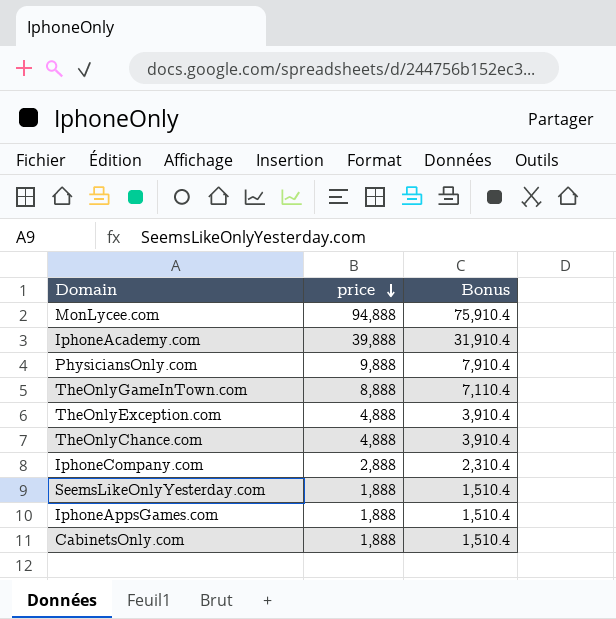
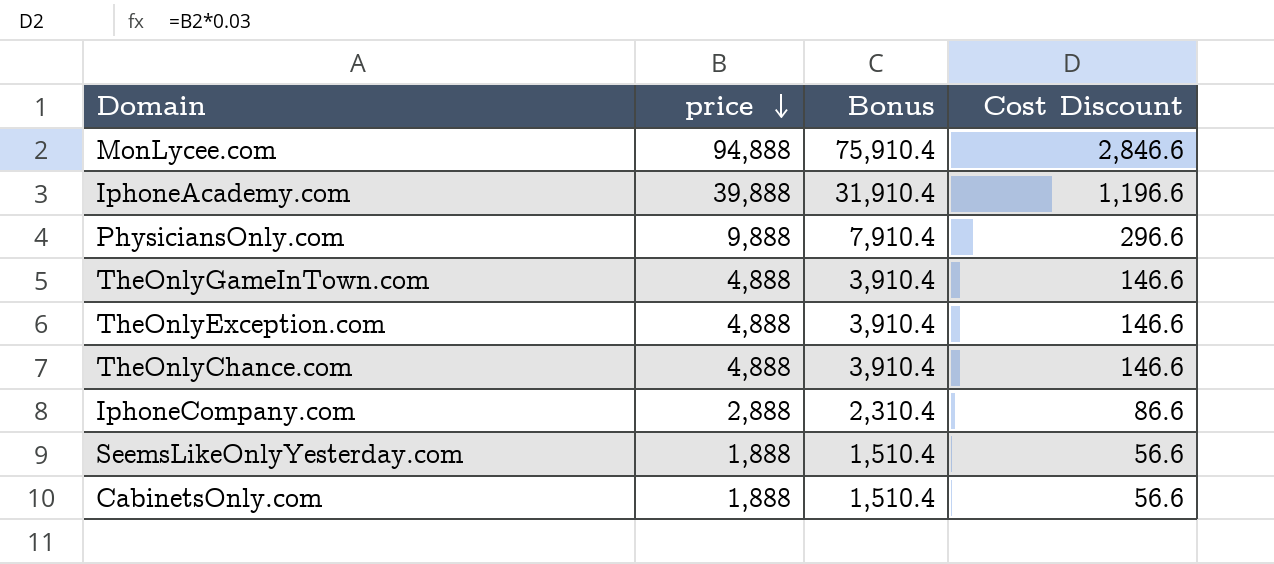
column Cost Discount | formula: none -> [price] * 0.03
row IphoneAppsGames.com: 1,888 | 1,510.4 -> none
TheOnlyGameInTown.com | price: 8,888 -> 4,888
TheOnlyGameInTown.com | Bonus: 7,110.4 -> 3,910.4

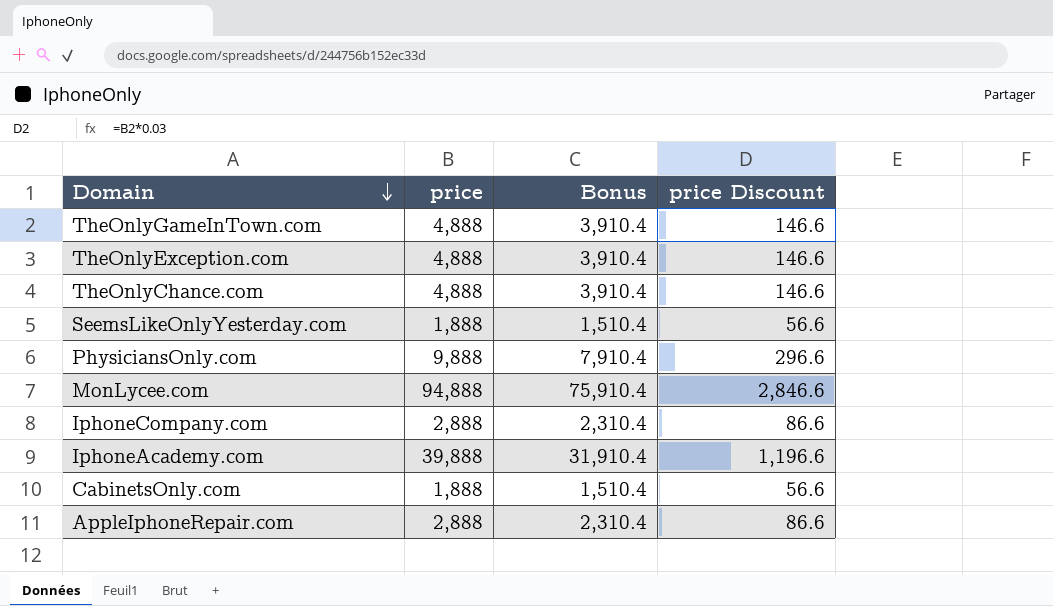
row order: price descending -> Domain descending
column name: Cost Discount -> price Discount
row AppleIphoneRepair.com: none -> 2,888 | 2,310.4 | 86.6

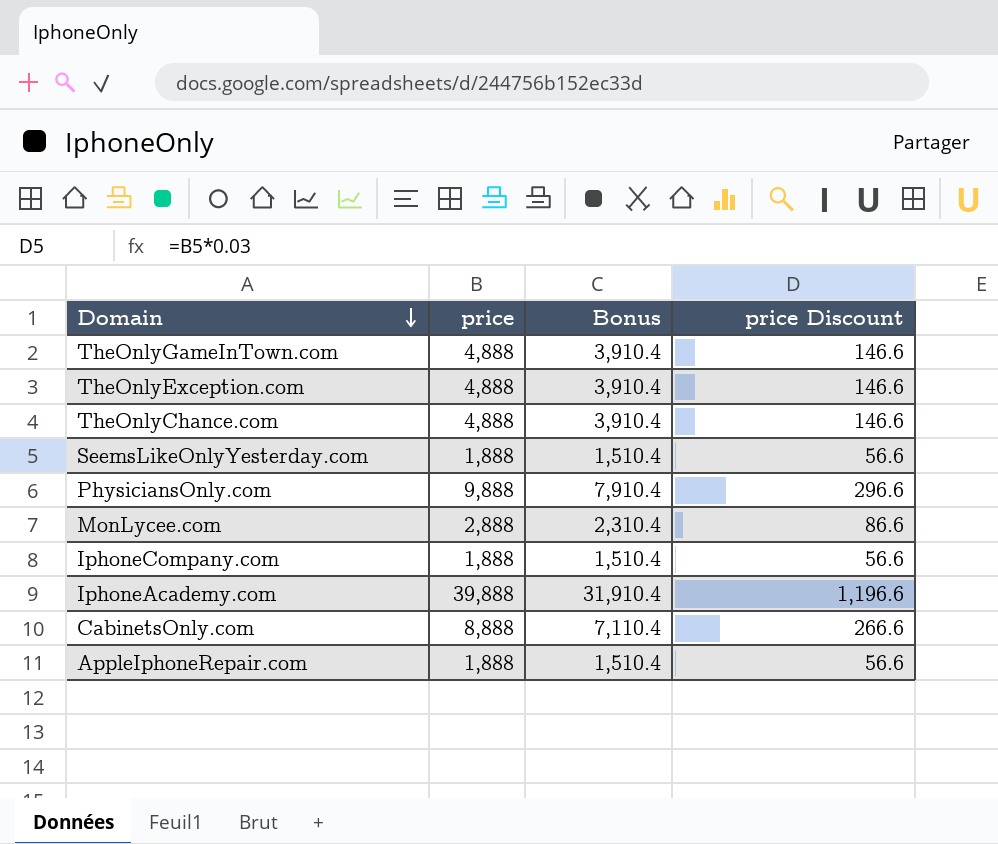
MonLycee.com | price: 94,888 -> 2,888
MonLycee.com | Bonus: 75,910.4 -> 2,310.4
MonLycee.com | price Discount: 2,846.6 -> 86.6
IphoneCompany.com | price: 2,888 -> 1,888
IphoneCompany.com | Bonus: 2,310.4 -> 1,510.4
IphoneCompany.com | price Discount: 86.6 -> 56.6
CabinetsOnly.com | price: 1,888 -> 8,888
CabinetsOnly.com | Bonus: 1,510.4 -> 7,110.4
CabinetsOnly.com | price Discount: 56.6 -> 266.6
AppleIphoneRepair.com | price: 2,888 -> 1,888
AppleIphoneRepair.com | Bonus: 2,310.4 -> 1,510.4
AppleIphoneRepair.com | price Discount: 86.6 -> 56.6

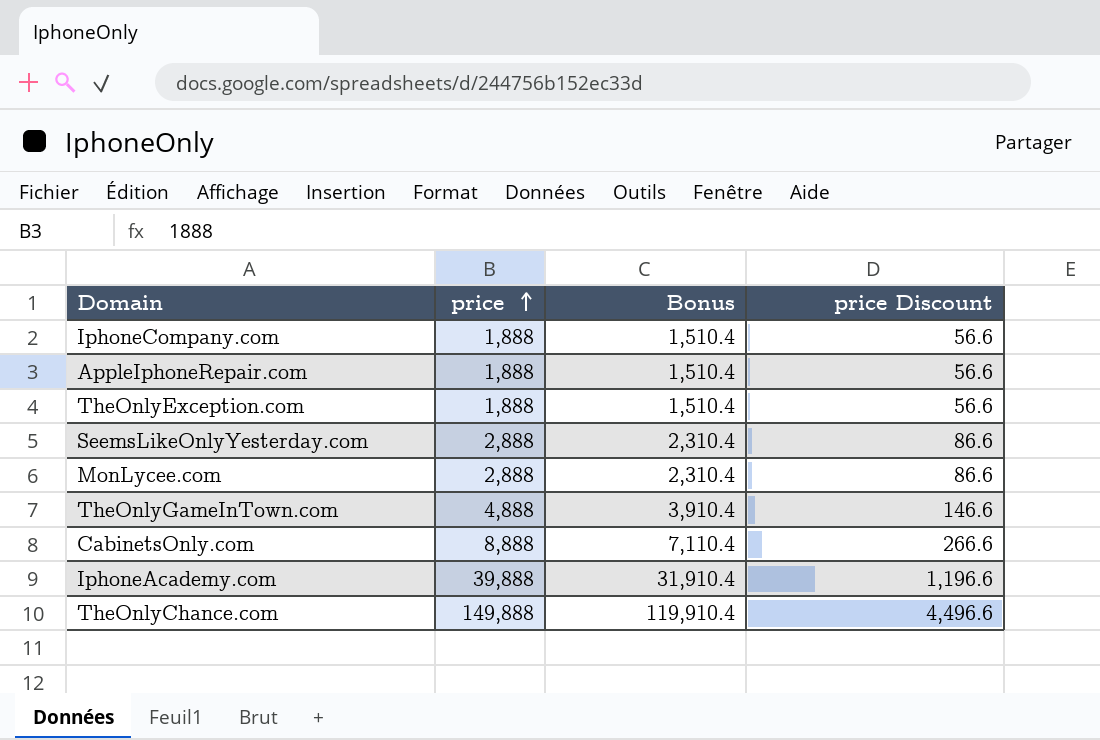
row order: Domain descending -> price ascending
row PhysiciansOnly.com: 9,888 | 7,910.4 | 296.6 -> none
TheOnlyException.com | price: 4,888 -> 1,888
TheOnlyException.com | Bonus: 3,910.4 -> 1,510.4
TheOnlyException.com | price Discount: 146.6 -> 56.6
SeemsLikeOnlyYesterday.com | price: 1,888 -> 2,888
SeemsLikeOnlyYesterday.com | Bonus: 1,510.4 -> 2,310.4
SeemsLikeOnlyYesterday.com | price Discount: 56.6 -> 86.6
TheOnlyChance.com | price: 4,888 -> 149,888
TheOnlyChance.com | Bonus: 3,910.4 -> 119,910.4
TheOnlyChance.com | price Discount: 146.6 -> 4,496.6

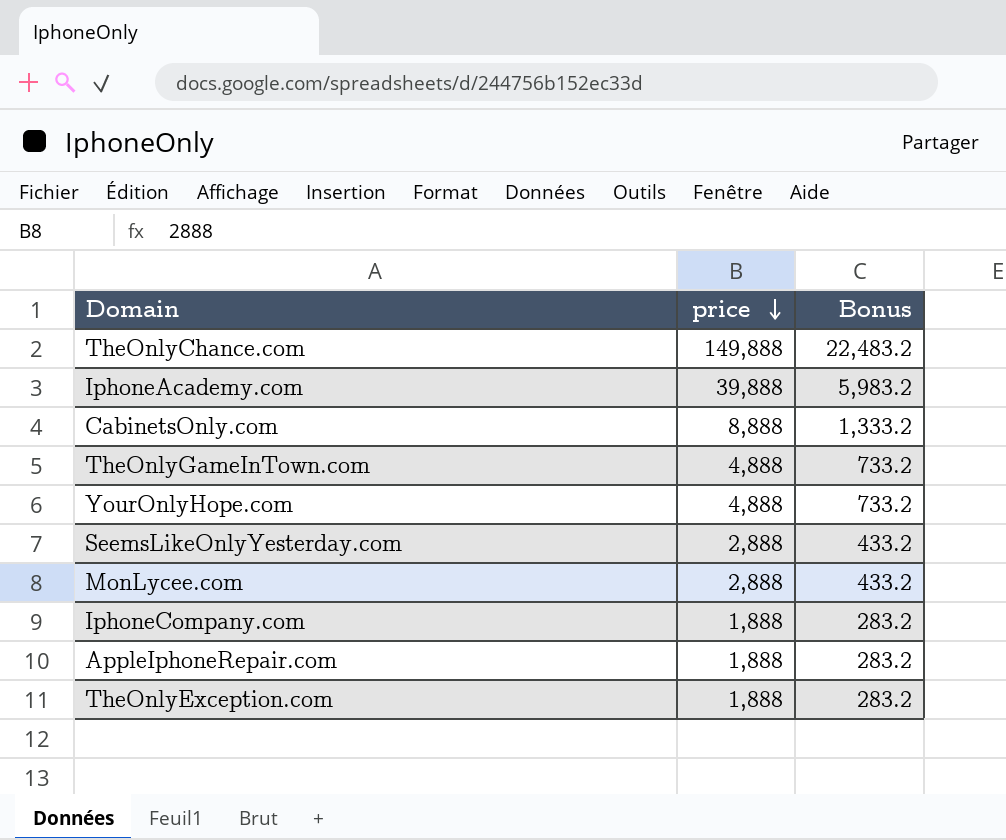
row order: price ascending -> price descending
column price Discount | formula: [price] * 0.03 -> none
column Bonus | formula: [price] * 0.8 -> [price] * 0.15
row YourOnlyHope.com: none -> 4,888 | 733.2

